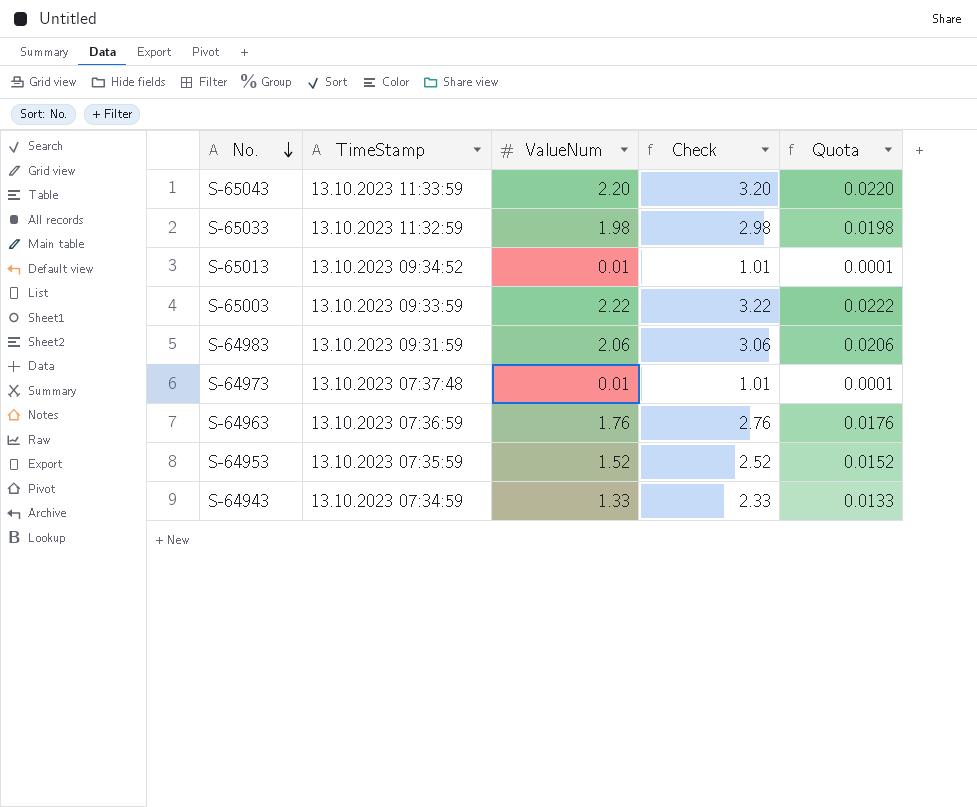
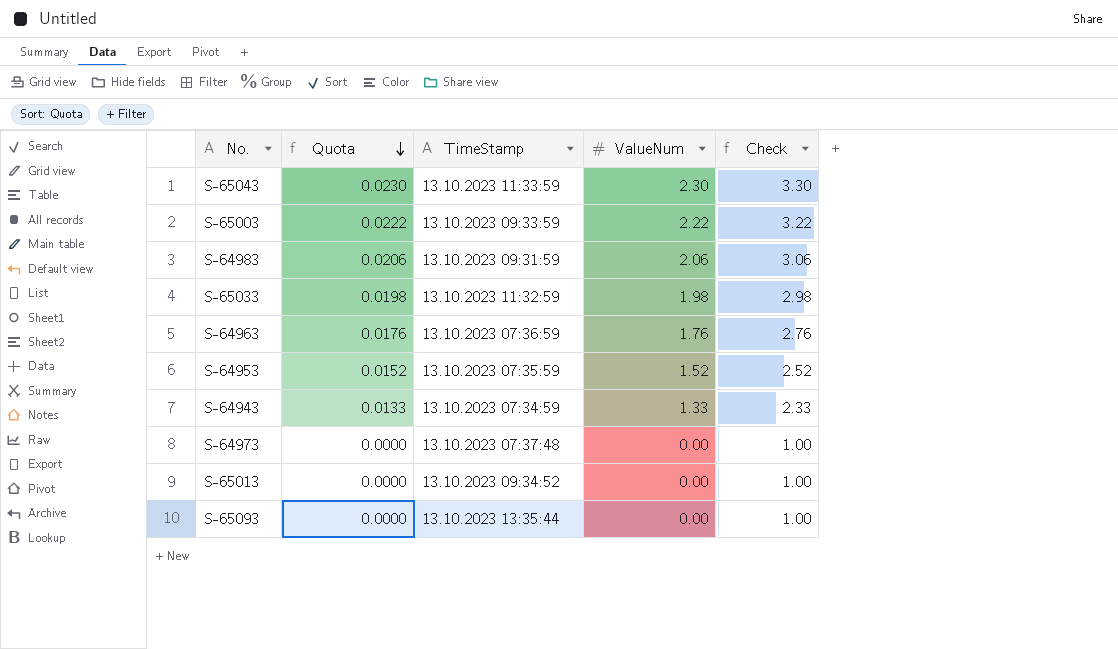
row order: No. descending -> Quota descending
column Quota | position: 5 -> 2
S-65043 | Quota: 0.0220 -> 0.0230
S-65043 | ValueNum: 2.20 -> 2.30
S-65043 | Check: 3.20 -> 3.30
S-64973 | Quota: 0.0001 -> 0.0000
S-64973 | ValueNum: 0.01 -> 0.00
S-64973 | Check: 1.01 -> 1.00
S-65013 | Quota: 0.0001 -> 0.0000
S-65013 | ValueNum: 0.01 -> 0.00
S-65013 | Check: 1.01 -> 1.00
row S-65093: none -> 0.0000 | 13.10.2023 13:35:44 | 0.00 | 1.00

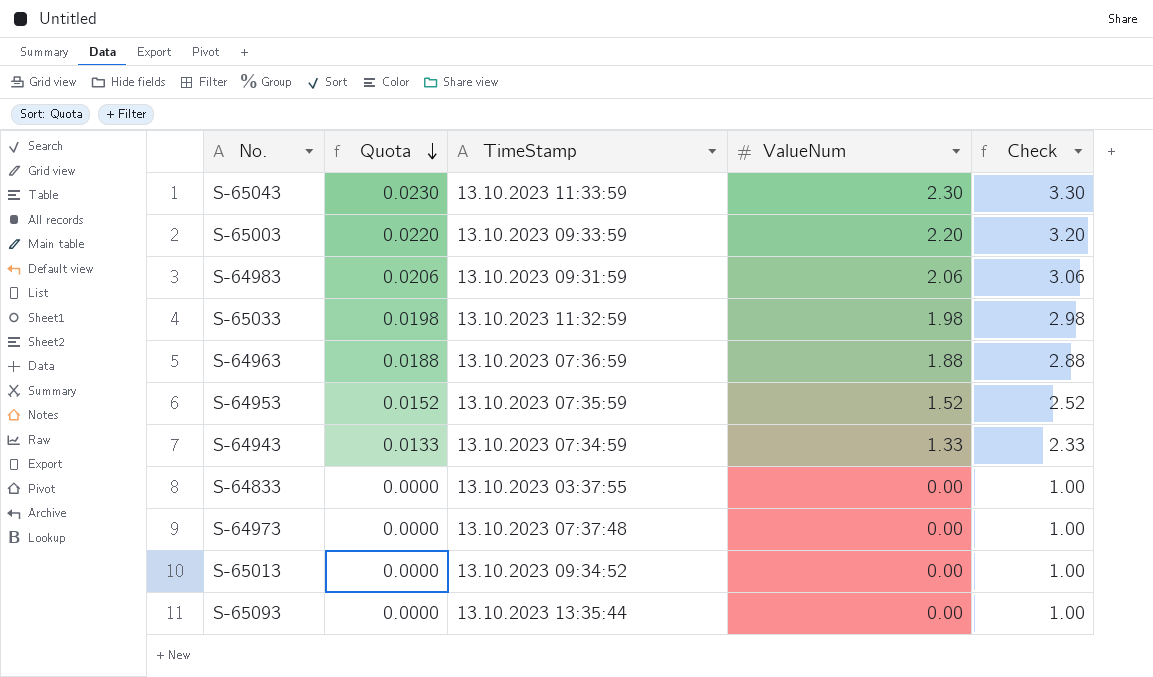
S-65003 | Quota: 0.0222 -> 0.0220
S-65003 | ValueNum: 2.22 -> 2.20
S-65003 | Check: 3.22 -> 3.20
S-64963 | Quota: 0.0176 -> 0.0188
S-64963 | ValueNum: 1.76 -> 1.88
S-64963 | Check: 2.76 -> 2.88
row S-64833: none -> 0.0000 | 13.10.2023 03:37:55 | 0.00 | 1.00

